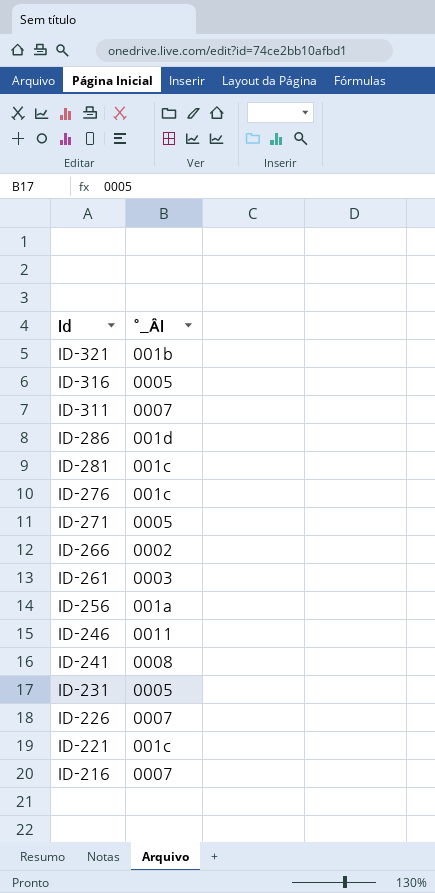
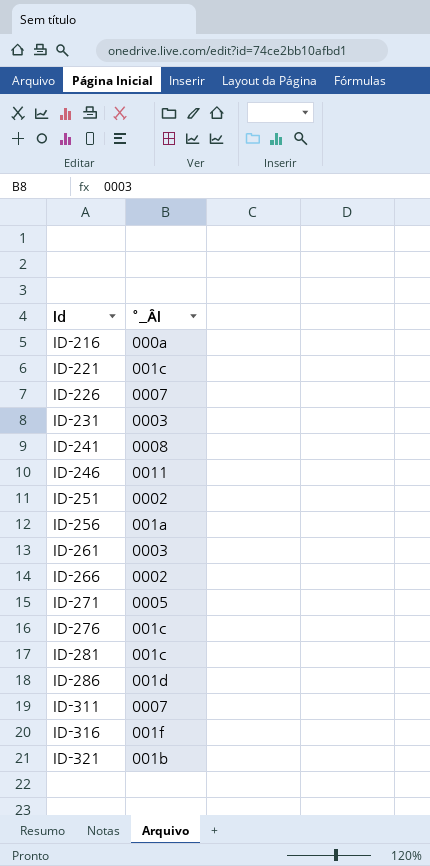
row order: Id descending -> Id ascending
ID-216 | °_ÂI: 0007 -> 000a
ID-231 | °_ÂI: 0005 -> 0003
row ID-251: none -> 0002
ID-316 | °_ÂI: 0005 -> 001f

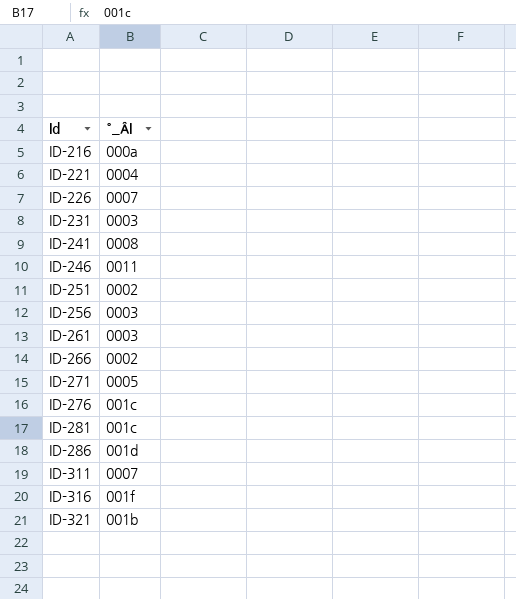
ID-221 | °_ÂI: 001c -> 0004
ID-256 | °_ÂI: 001a -> 0003

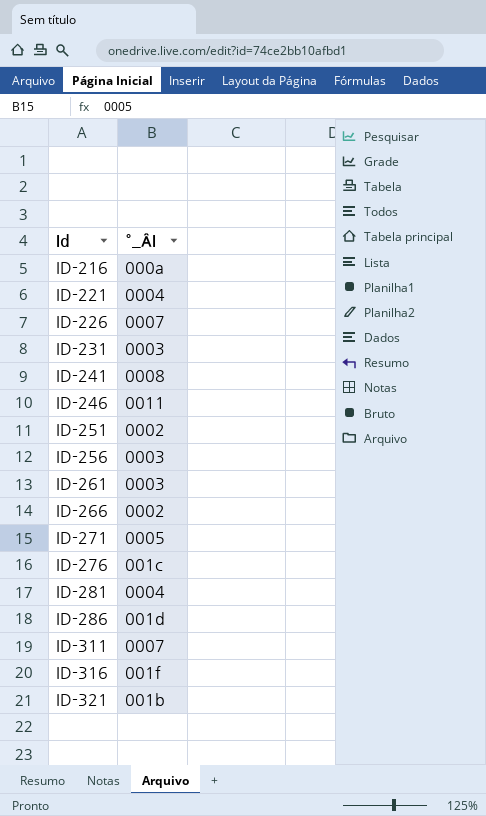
ID-281 | °_ÂI: 001c -> 0004

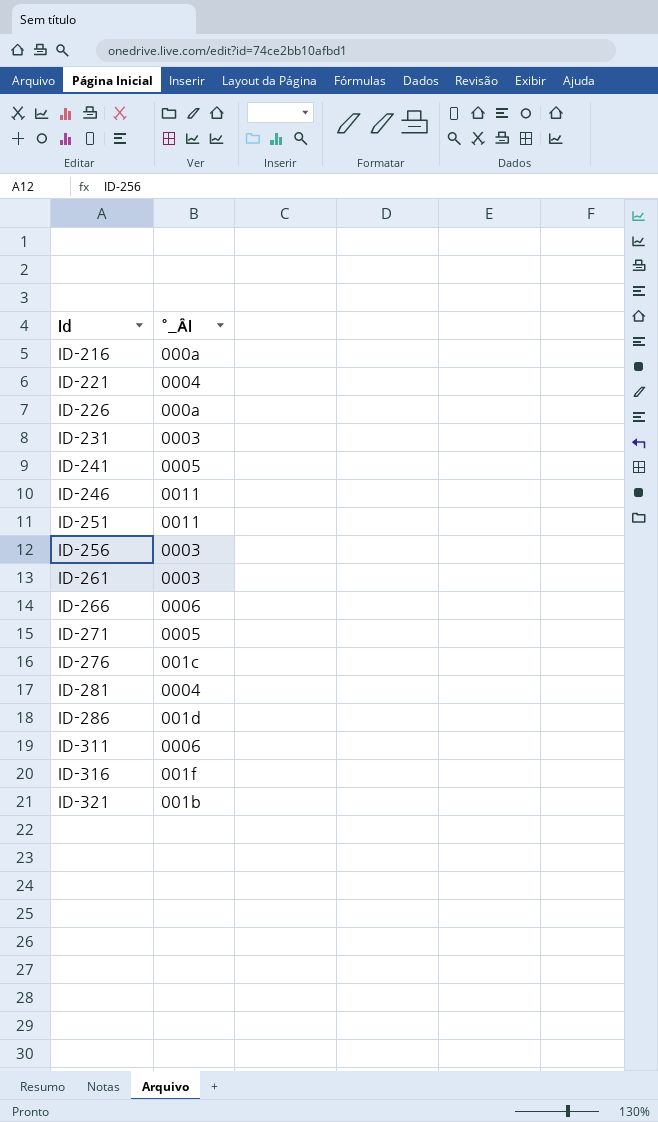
ID-226 | °_ÂI: 0007 -> 000a
ID-241 | °_ÂI: 0008 -> 0005
ID-251 | °_ÂI: 0002 -> 0011
ID-266 | °_ÂI: 0002 -> 0006
ID-311 | °_ÂI: 0007 -> 0006

